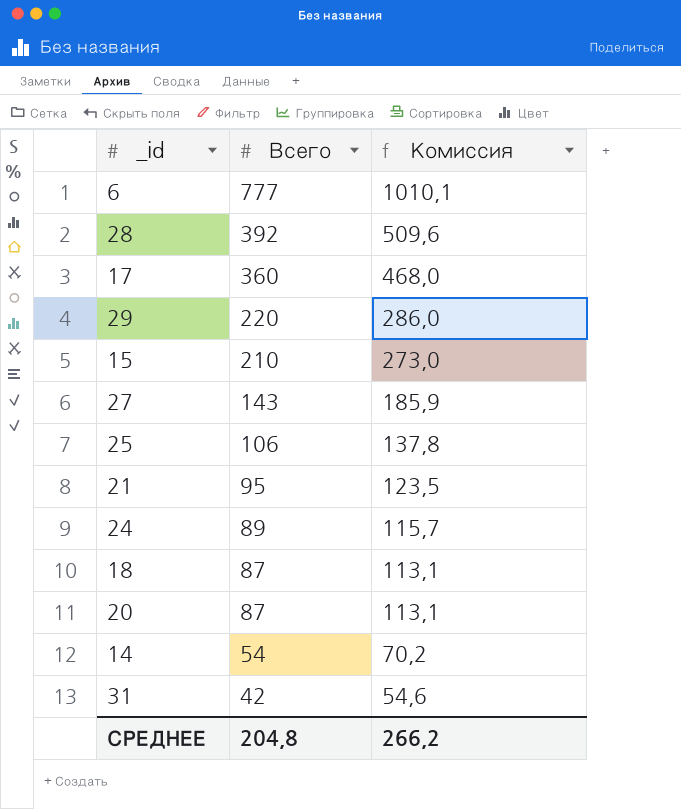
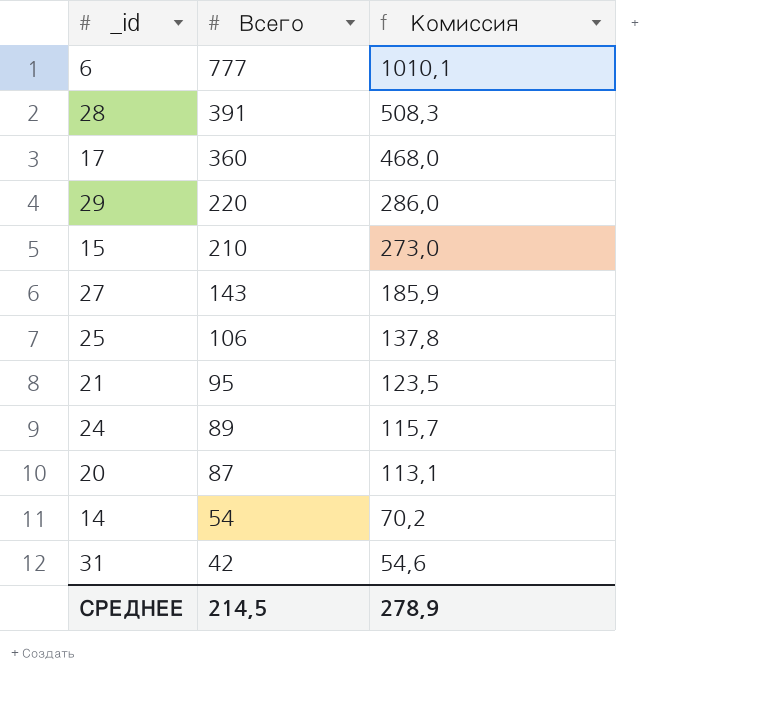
row 18: 87 | 113,1 -> none
28 | Всего: 392 -> 391
28 | Комиссия: 509,6 -> 508,3
СРЕДНЕЕ | Всего: 204,8 -> 214,5
СРЕДНЕЕ | Комиссия: 266,2 -> 278,9

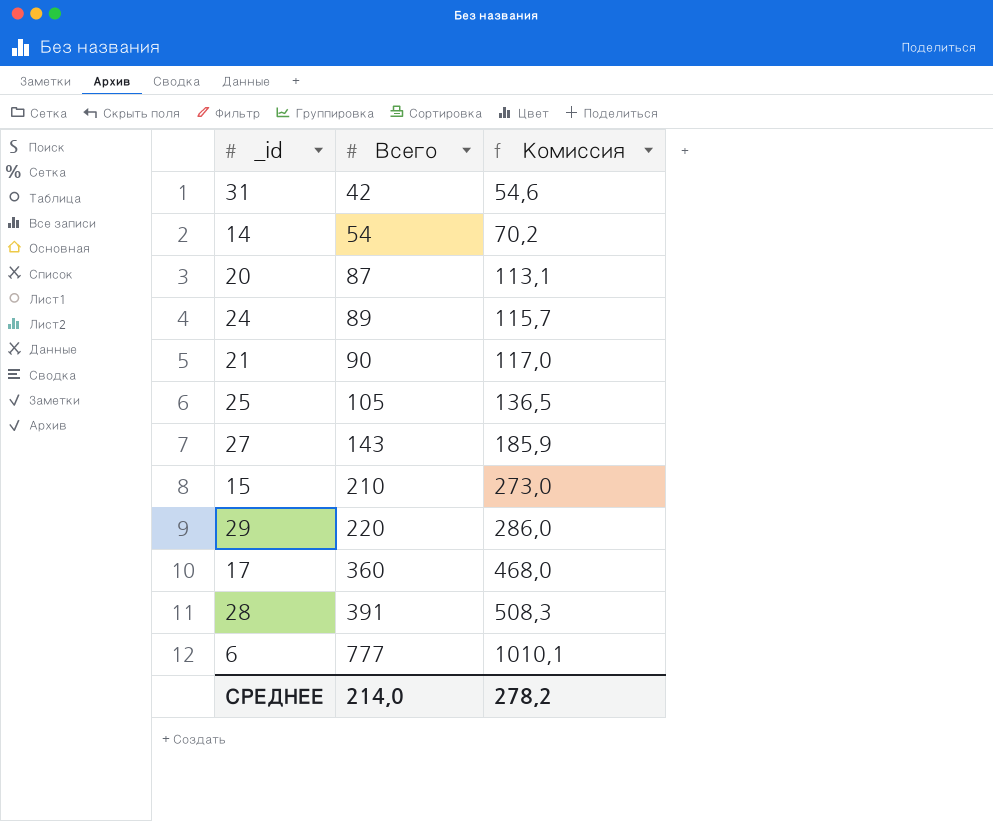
row order: Всего descending -> Всего ascending
21 | Всего: 95 -> 90
21 | Комиссия: 123,5 -> 117,0
25 | Всего: 106 -> 105
25 | Комиссия: 137,8 -> 136,5
СРЕДНЕЕ | Всего: 214,5 -> 214,0
СРЕДНЕЕ | Комиссия: 278,9 -> 278,2

